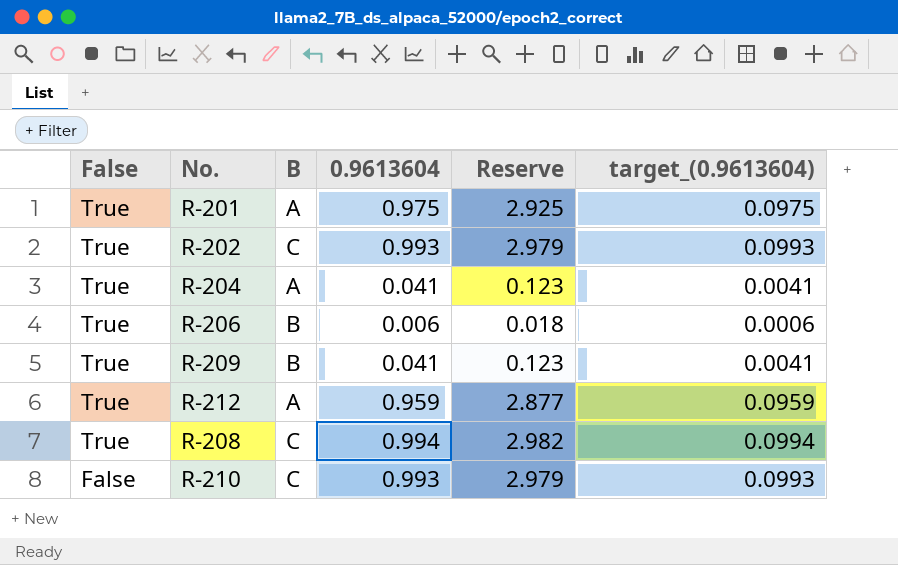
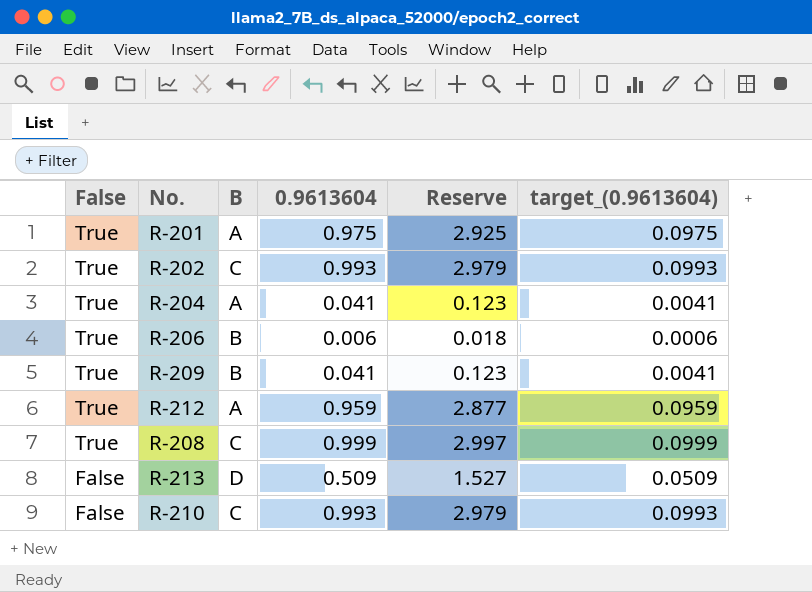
R-208 | 0.9613604: 0.994 -> 0.999
R-208 | Reserve: 2.982 -> 2.997
R-208 | target_(0.9613604): 0.0994 -> 0.0999
row R-213: none -> False | D | 0.509 | 1.527 | 0.0509

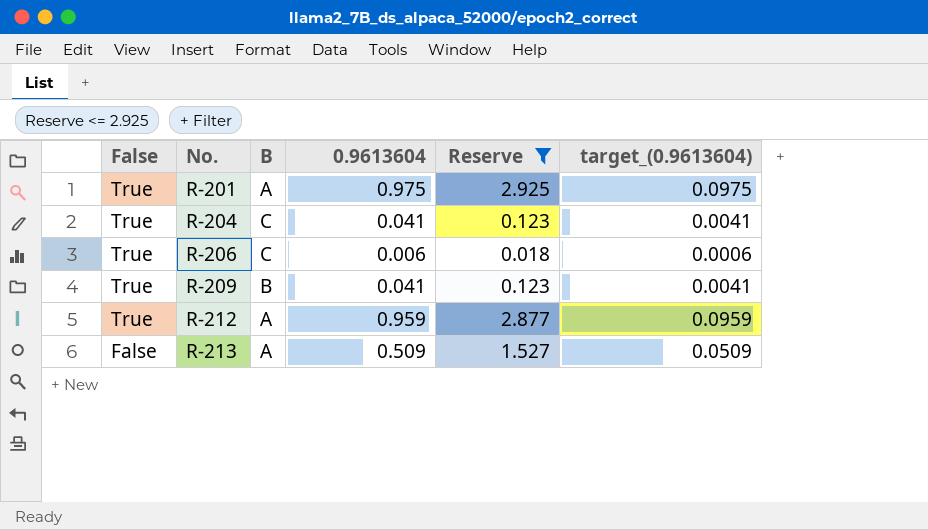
filter: none -> Reserve <= 2.925
R-204 | B: A -> C
R-206 | B: B -> C
R-213 | B: D -> A

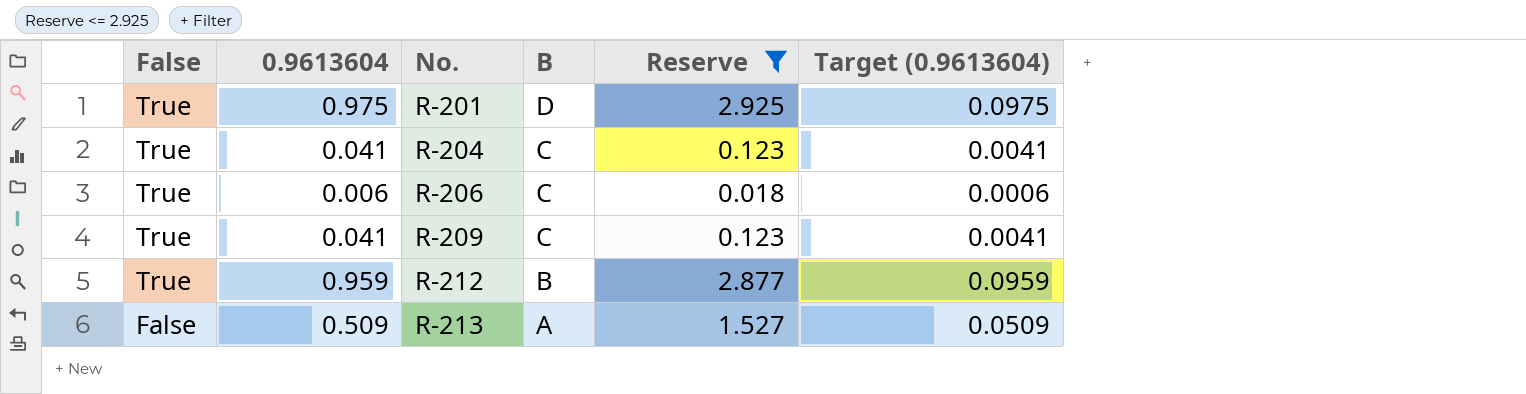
column 0.9613604 | position: 4 -> 2
column name: target_(0.9613604) -> Target (0.9613604)
R-201 | B: A -> D
R-209 | B: B -> C
R-212 | B: A -> B

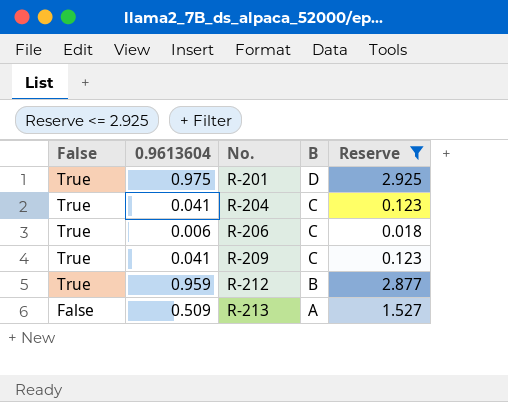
column Target (0.9613604) | formula: [0.9613604] * 0.1 -> none

